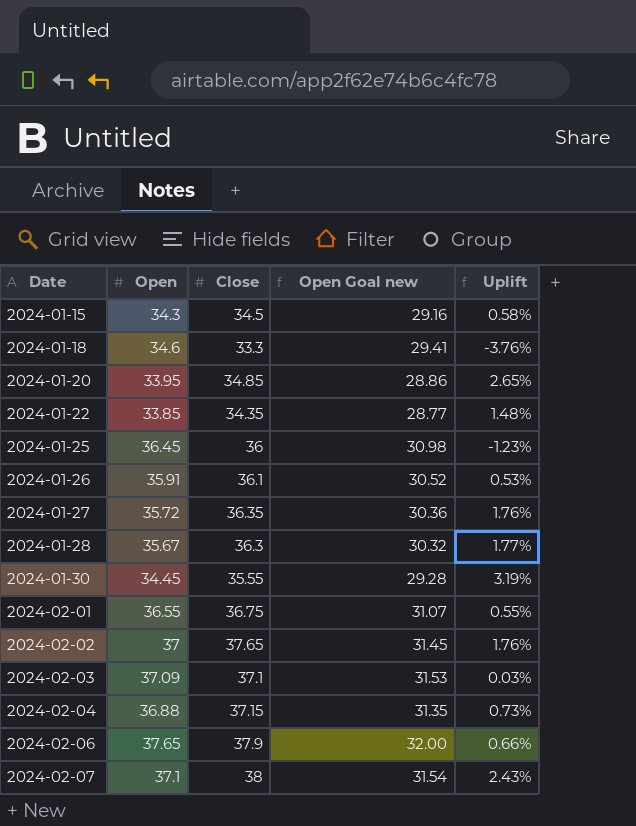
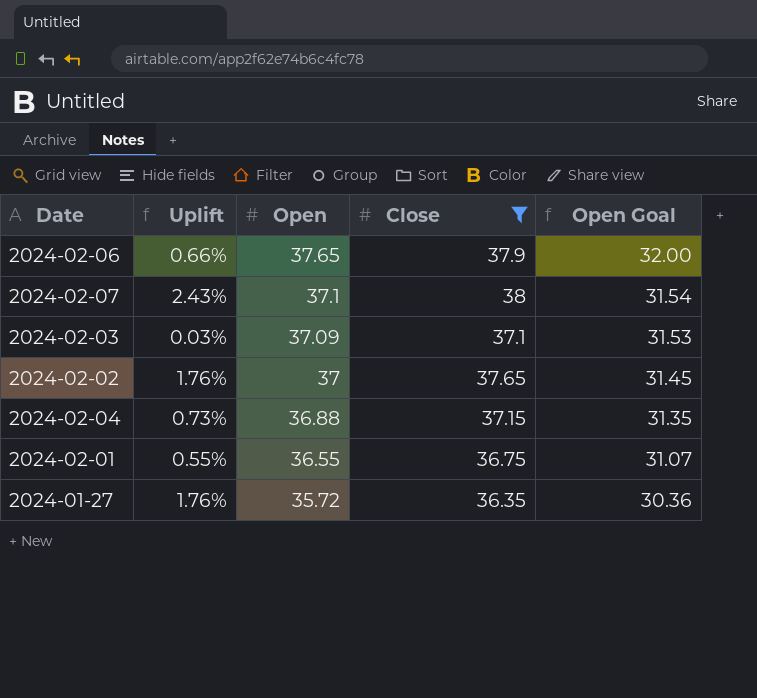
filter: none -> Close >= 36.35
row order: Date ascending -> Open descending
column Uplift | position: 5 -> 2
column name: Open Goal new -> Open Goal

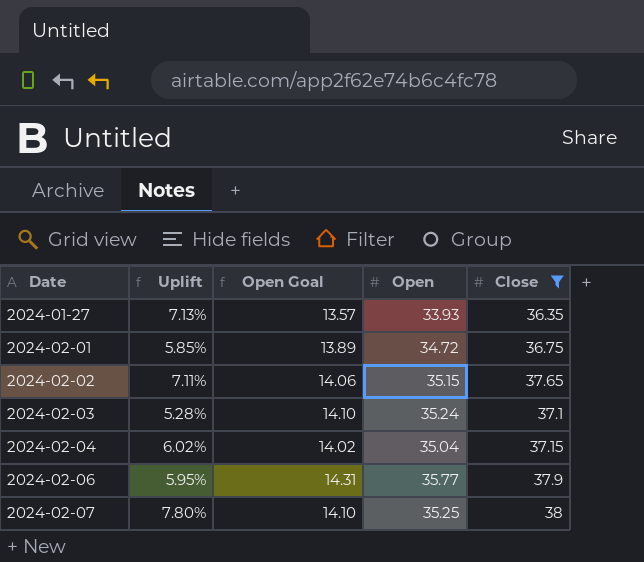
row order: Open descending -> Date ascending
column Open Goal | formula: [Open] * 0.85 -> [Open] * 0.4
column Open Goal | position: 5 -> 3
2024-01-27 | Uplift: 1.76% -> 7.13%
2024-01-27 | Open: 35.72 -> 33.93
2024-02-01 | Uplift: 0.55% -> 5.85%
2024-02-01 | Open: 36.55 -> 34.72
2024-02-02 | Uplift: 1.76% -> 7.11%
2024-02-02 | Open: 37 -> 35.15
2024-02-03 | Uplift: 0.03% -> 5.28%
2024-02-03 | Open: 37.09 -> 35.24
2024-02-04 | Uplift: 0.73% -> 6.02%
2024-02-04 | Open: 36.88 -> 35.04
2024-02-06 | Uplift: 0.66% -> 5.95%
2024-02-06 | Open: 37.65 -> 35.77
2024-02-07 | Uplift: 2.43% -> 7.80%
2024-02-07 | Open: 37.1 -> 35.25

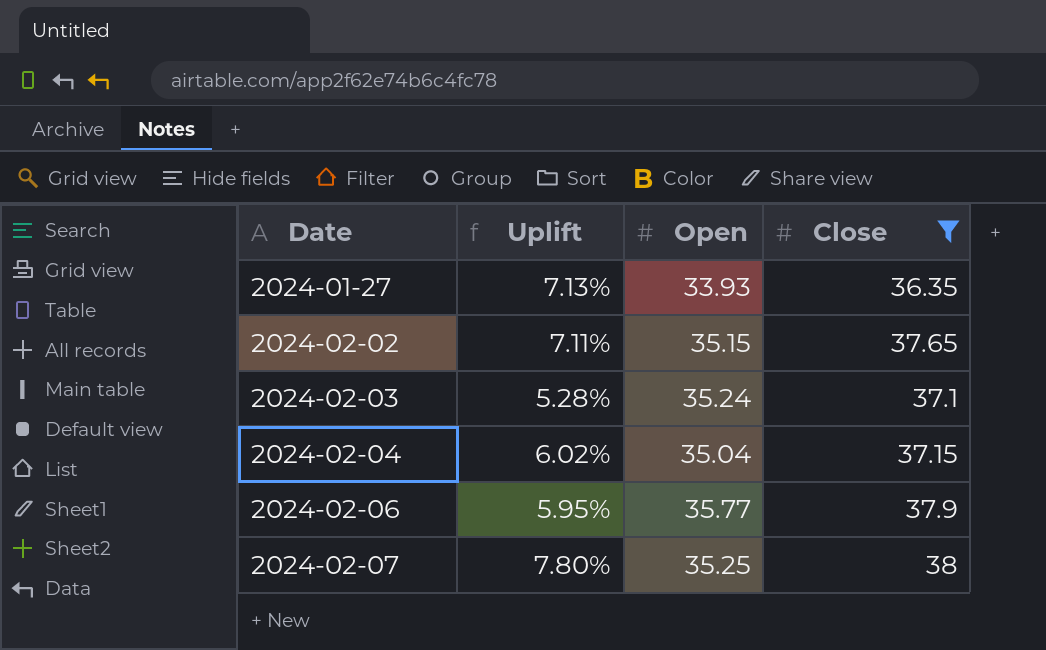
column Open Goal | formula: [Open] * 0.4 -> none
row 2024-02-01: 5.85% | 13.89 | 34.72 | 36.75 -> none

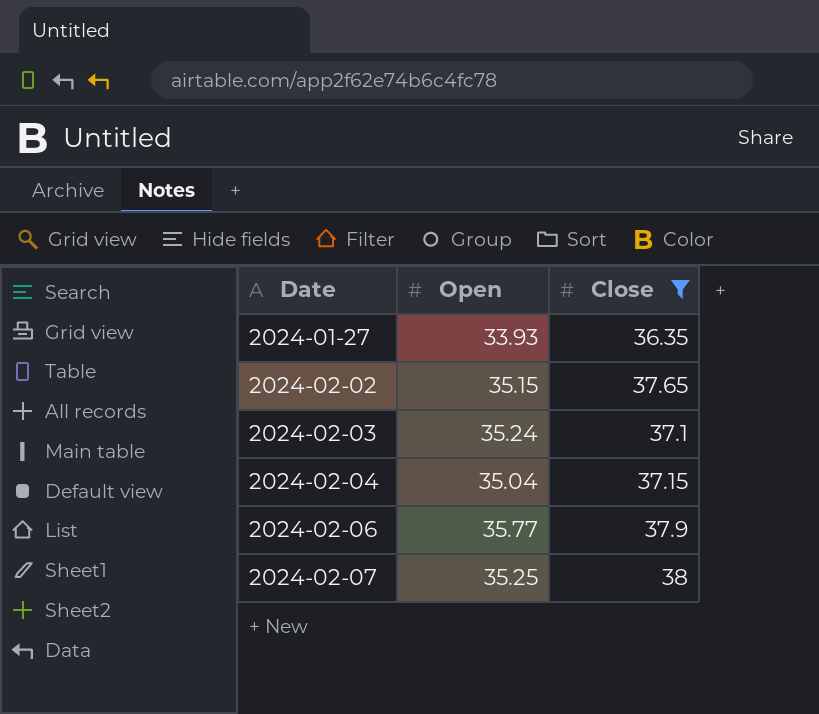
column Uplift | formula: ([Close] - [Open]) / [Open] -> none

